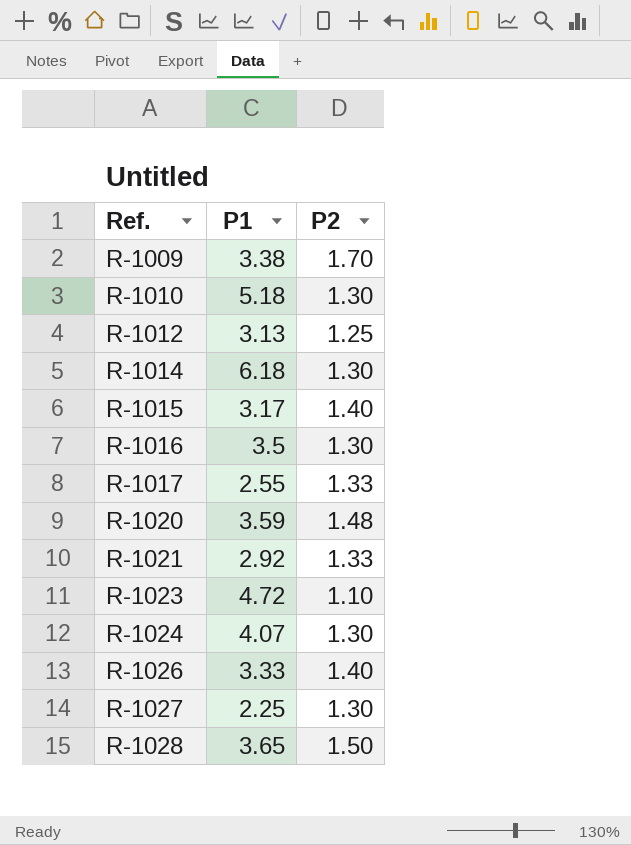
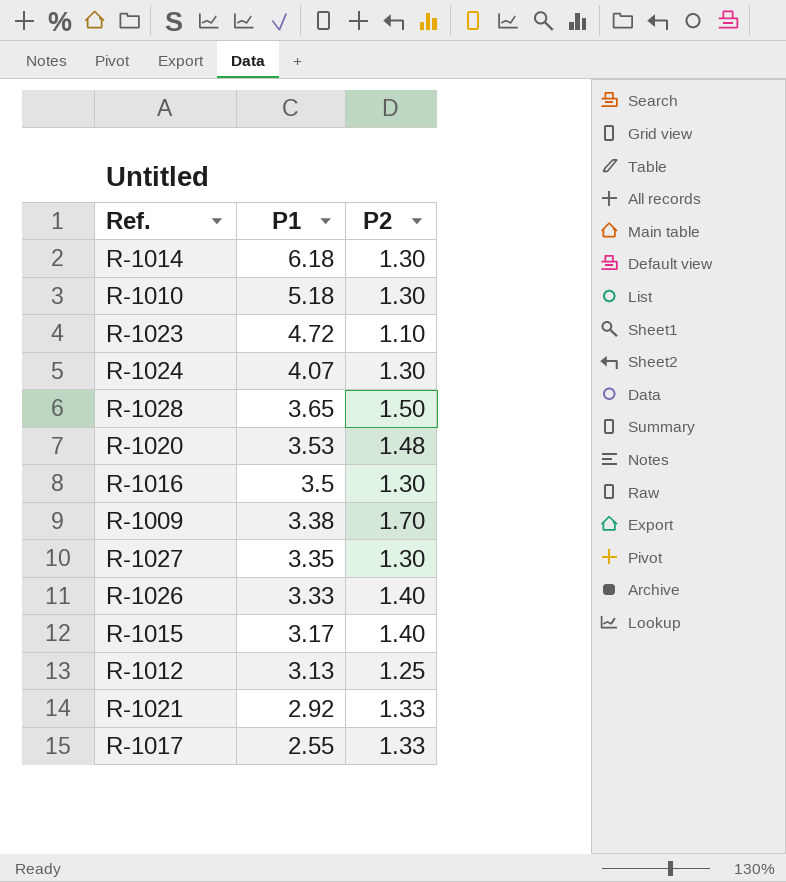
row order: Ref. ascending -> P1 descending
R-1020 | P1: 3.59 -> 3.53
R-1027 | P1: 2.25 -> 3.35

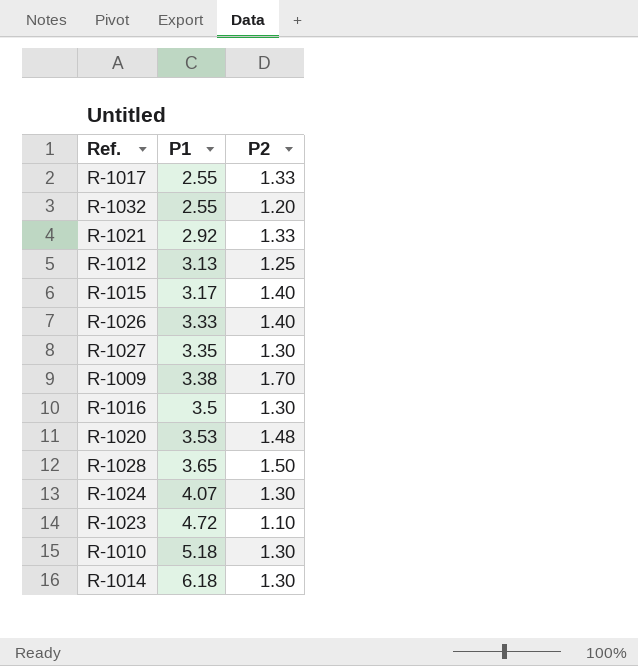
row order: P1 descending -> P1 ascending
row R-1032: none -> 2.55 | 1.20

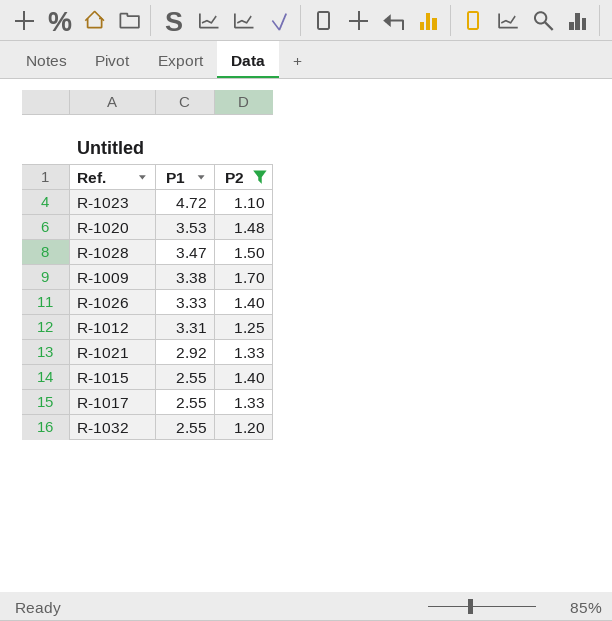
filter: none -> P2 != 1.30
row order: P1 ascending -> P1 descending
R-1028 | P1: 3.65 -> 3.47
R-1012 | P1: 3.13 -> 3.31
R-1015 | P1: 3.17 -> 2.55

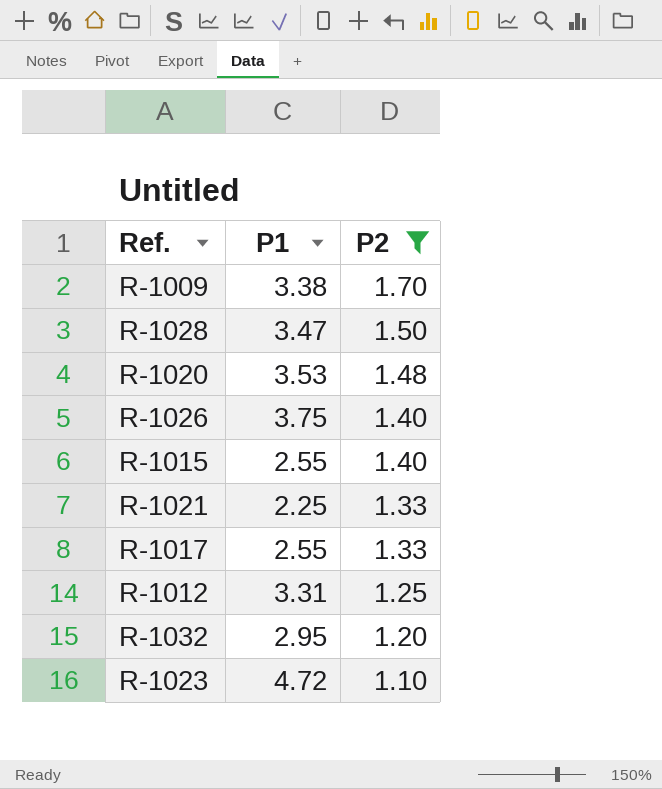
row order: P1 descending -> P2 descending
R-1026 | P1: 3.33 -> 3.75
R-1021 | P1: 2.92 -> 2.25
R-1032 | P1: 2.55 -> 2.95

